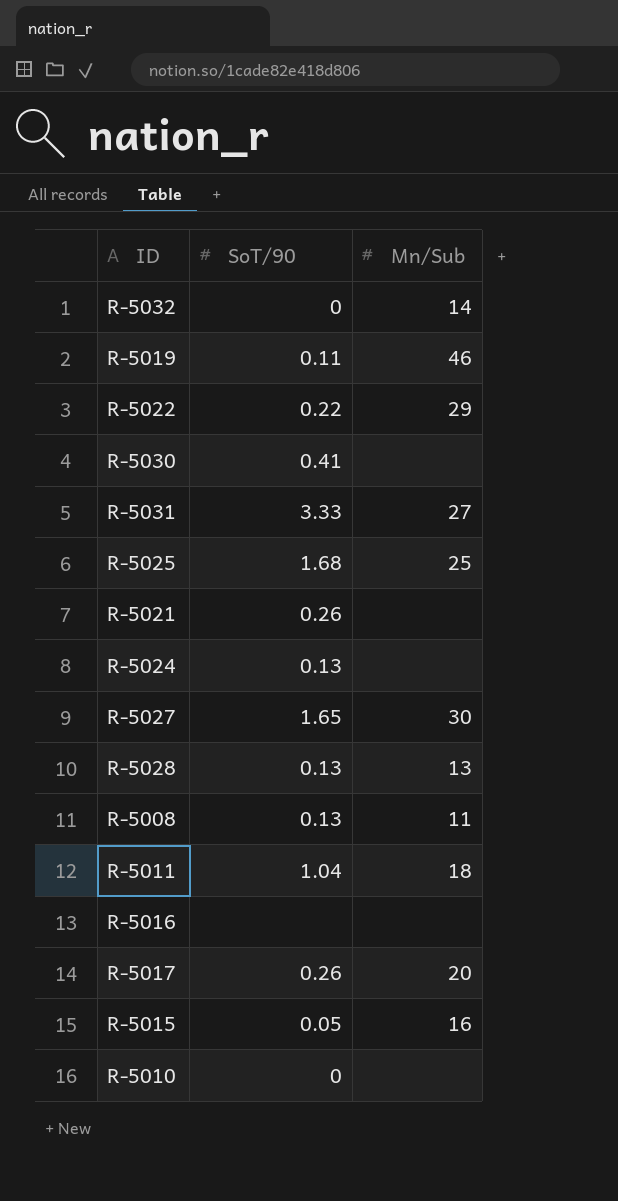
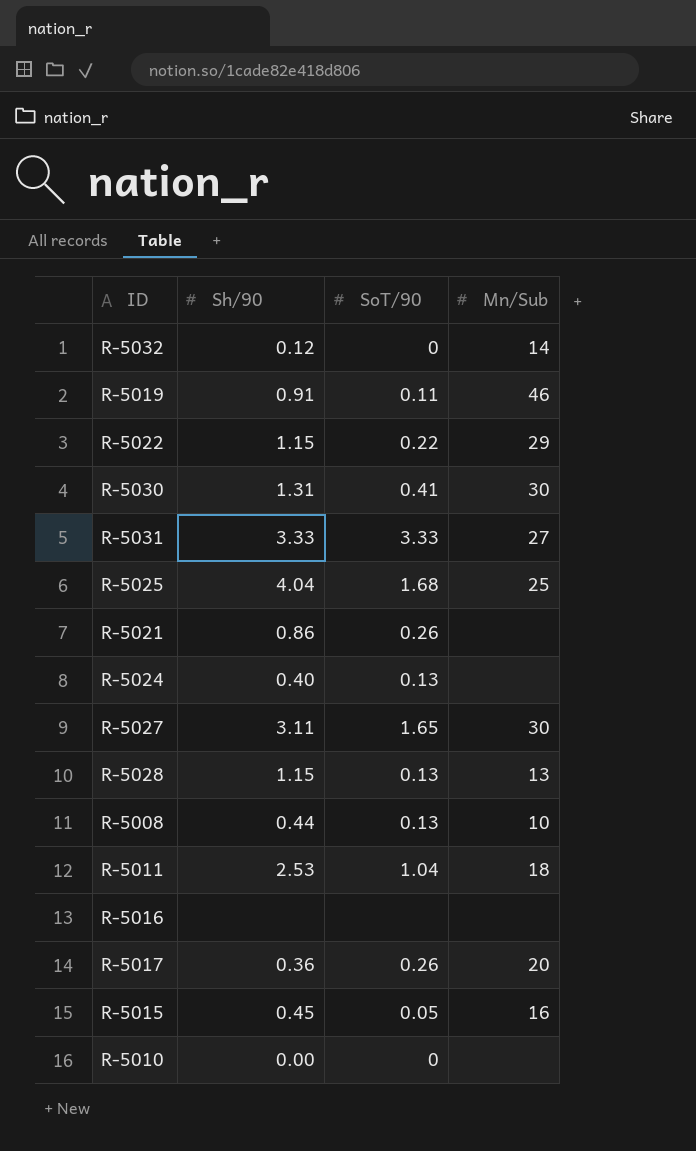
column Sh/90 | position: none -> 2
R-5030 | Mn/Sub: none -> 30
R-5008 | Mn/Sub: 11 -> 10

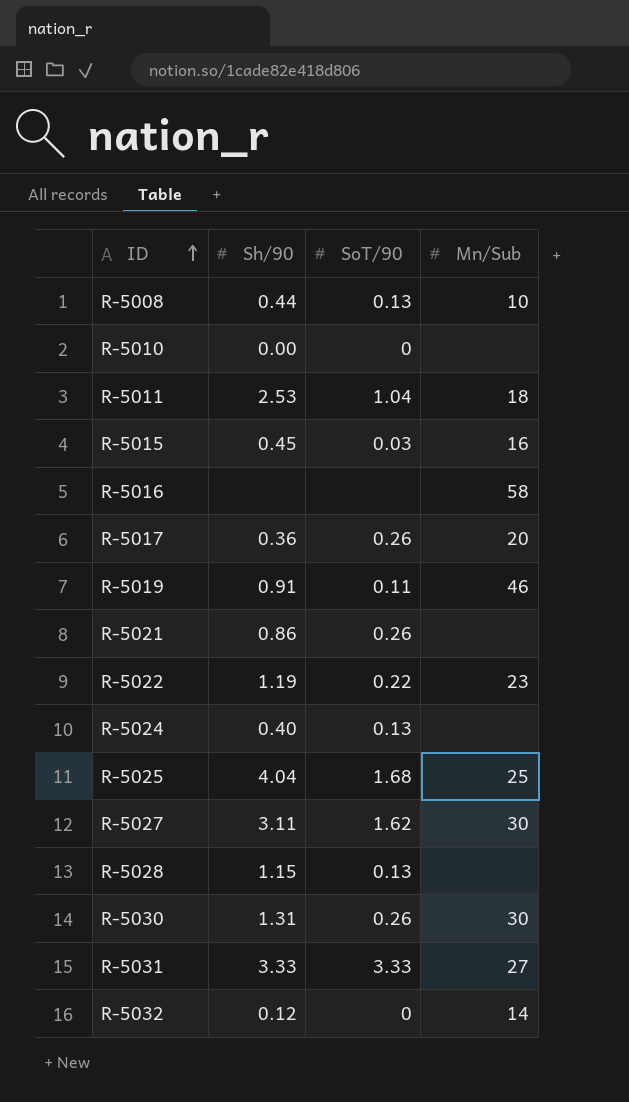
row order: none -> ID ascending
R-5015 | SoT/90: 0.05 -> 0.03
R-5016 | Mn/Sub: none -> 58
R-5022 | Sh/90: 1.15 -> 1.19
R-5022 | Mn/Sub: 29 -> 23
R-5027 | SoT/90: 1.65 -> 1.62
R-5028 | Mn/Sub: 13 -> none
R-5030 | SoT/90: 0.41 -> 0.26

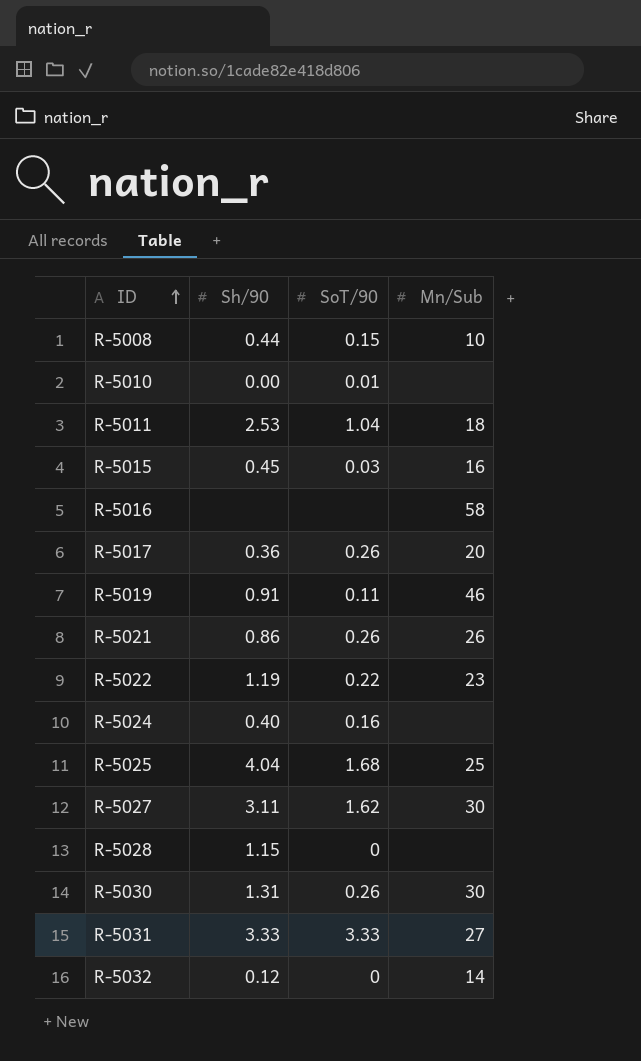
R-5008 | SoT/90: 0.13 -> 0.15
R-5010 | SoT/90: 0 -> 0.01
R-5021 | Mn/Sub: none -> 26
R-5024 | SoT/90: 0.13 -> 0.16
R-5028 | SoT/90: 0.13 -> 0

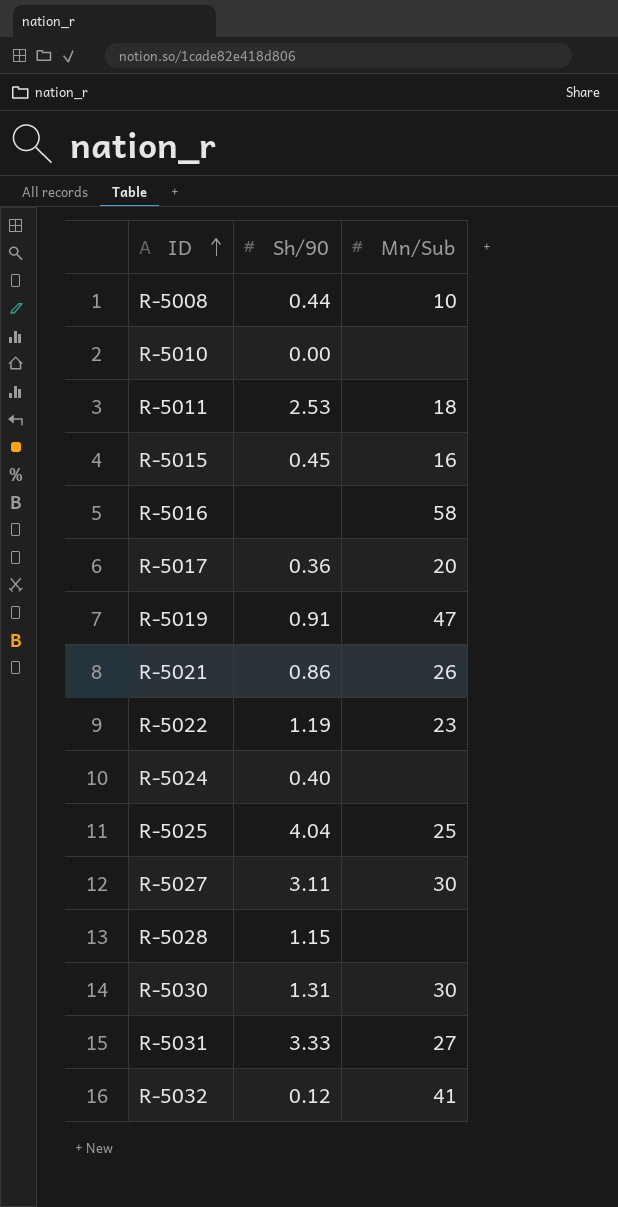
column SoT/90 | position: 3 -> none
R-5019 | Mn/Sub: 46 -> 47
R-5032 | Mn/Sub: 14 -> 41

